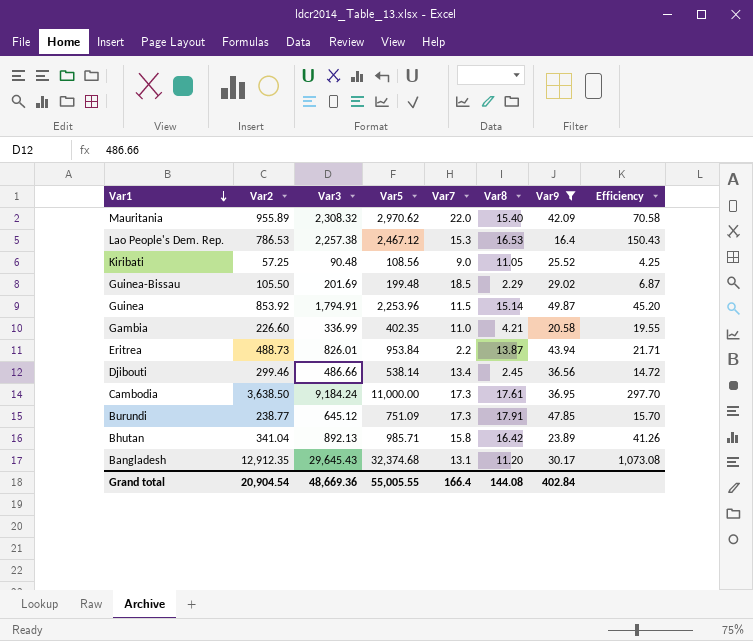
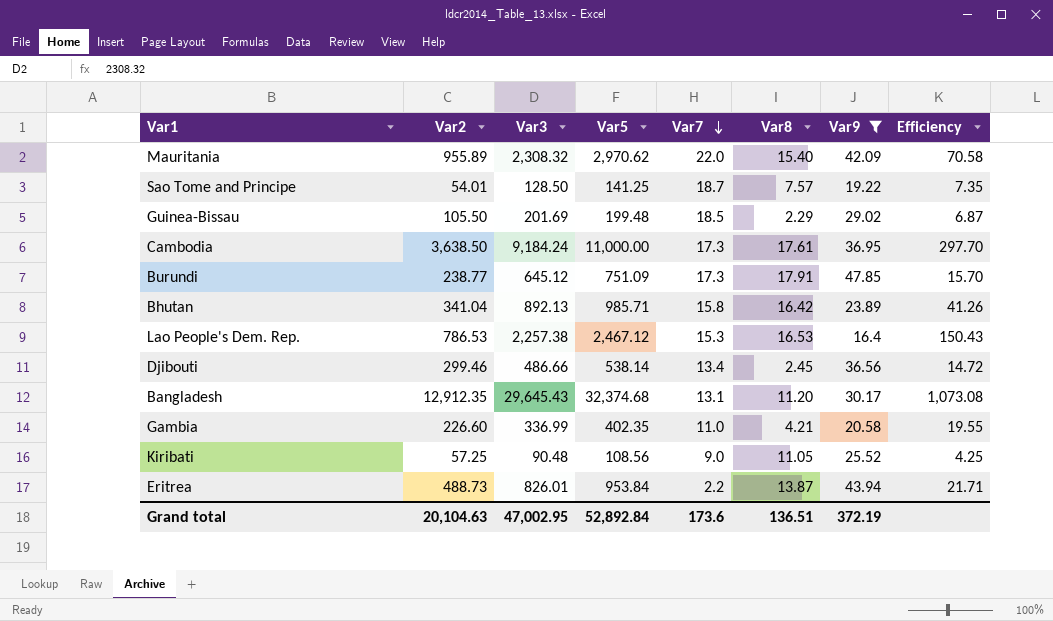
row order: Var1 descending -> Var7 descending
row Guinea: 853.92 | 1,794.91 | 2,253.96 | 11.5 | 15.14 | 49.87 | 45.20 -> none
row Sao Tome and Principe: none -> 54.01 | 128.50 | 141.25 | 18.7 | 7.57 | 19.22 | 7.35
Grand total | Var2: 20,904.54 -> 20,104.63
Grand total | Var3: 48,669.36 -> 47,002.95
Grand total | Var5: 55,005.55 -> 52,892.84
Grand total | Var7: 166.4 -> 173.6
Grand total | Var8: 144.08 -> 136.51
Grand total | Var9: 402.84 -> 372.19

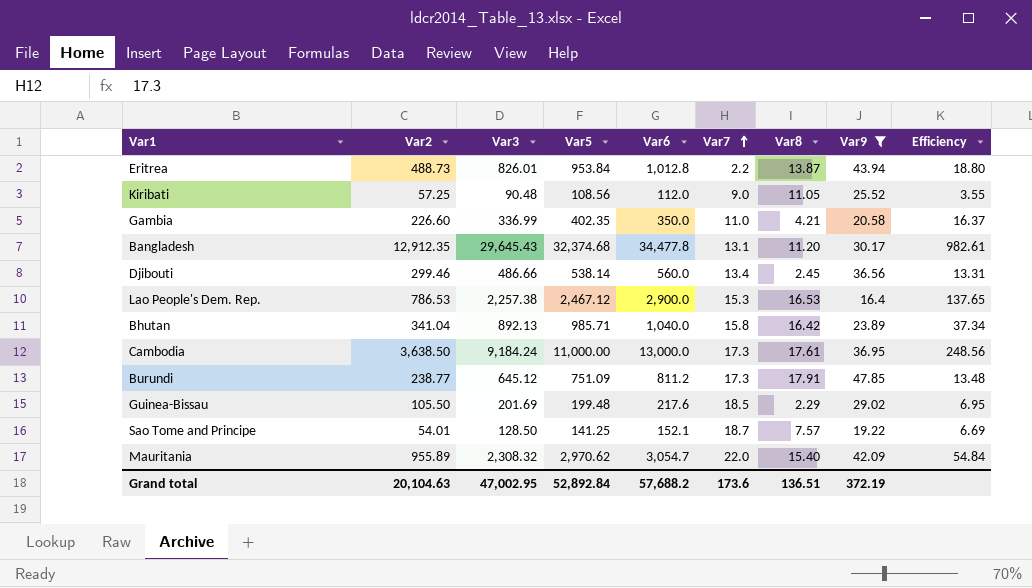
row order: Var7 descending -> Var7 ascending
column Var6 | position: none -> 5
column Efficiency | formula: [Var5] / [Var9] -> [Var3] / [Var9]

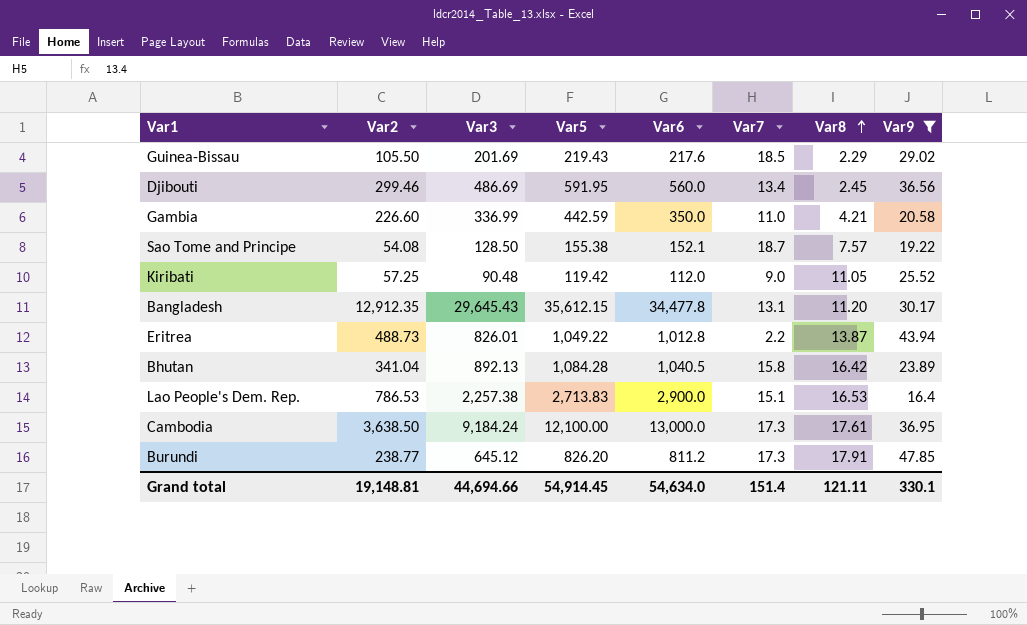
row order: Var7 ascending -> Var8 ascending
column Efficiency | formula: [Var3] / [Var9] -> none
row Mauritania: 955.89 | 2,308.32 | 2,970.62 | 3,054.7 | 22.0 | 15.40 | 42.09 | 54.84 -> none
Guinea-Bissau | Var5: 199.48 -> 219.43
Djibouti | Var3: 486.66 -> 486.69
Djibouti | Var5: 538.14 -> 591.95
Gambia | Var5: 402.35 -> 442.59
Sao Tome and Principe | Var2: 54.01 -> 54.08
Sao Tome and Principe | Var5: 141.25 -> 155.38
Kiribati | Var5: 108.56 -> 119.42
Bangladesh | Var5: 32,374.68 -> 35,612.15
Eritrea | Var5: 953.84 -> 1,049.22
Bhutan | Var5: 985.71 -> 1,084.28
Bhutan | Var6: 1,040.0 -> 1,040.5
Lao People's Dem. Rep. | Var5: 2,467.12 -> 2,713.83
Lao People's Dem. Rep. | Var7: 15.3 -> 15.1
Cambodia | Var5: 11,000.00 -> 12,100.00
Burundi | Var5: 751.09 -> 826.20
Grand total | Var2: 20,104.63 -> 19,148.81
Grand total | Var3: 47,002.95 -> 44,694.66
Grand total | Var5: 52,892.84 -> 54,914.45
Grand total | Var6: 57,688.2 -> 54,634.0
Grand total | Var7: 173.6 -> 151.4
Grand total | Var8: 136.51 -> 121.11
Grand total | Var9: 372.19 -> 330.1

